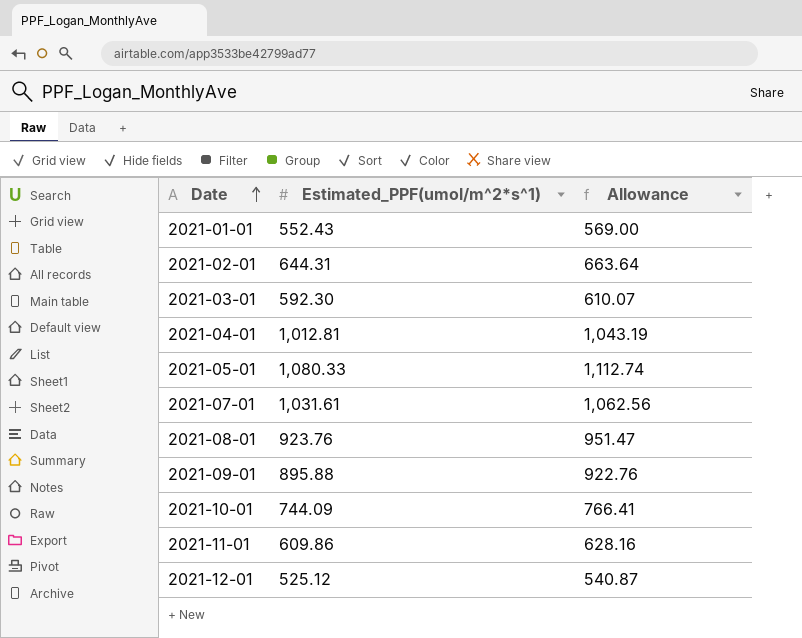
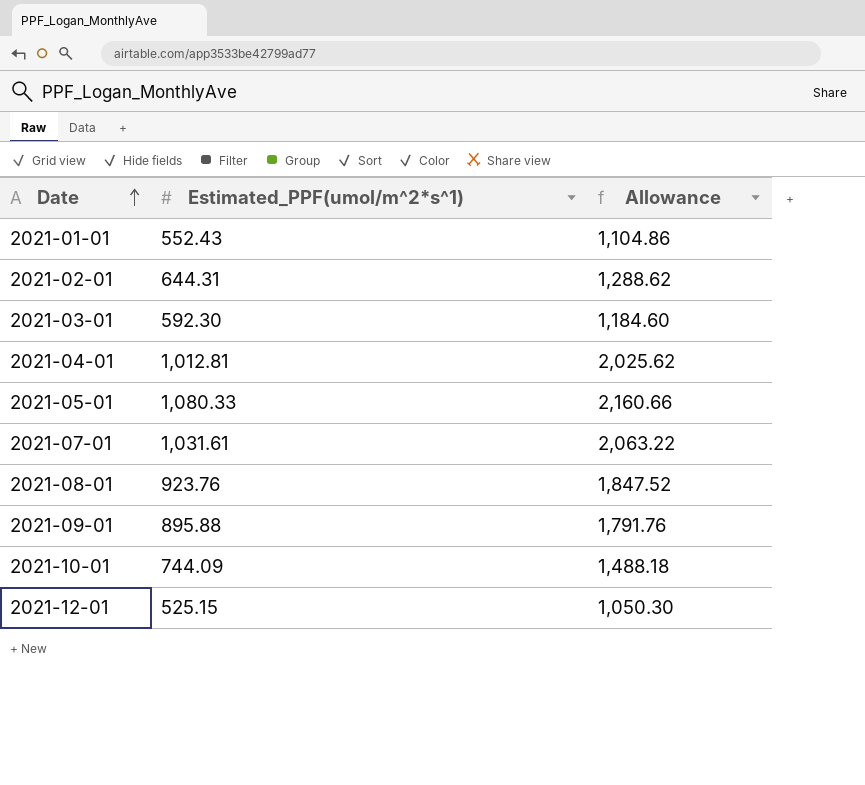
column Allowance | formula: [Estimated_PPF(umol/m^2*s^1)] * 1.03 -> [Estimated_PPF(umol/m^2*s^1)] * 2
row 2021-11-01: 609.86 | 628.16 -> none
2021-12-01 | Estimated_PPF(umol/m^2*s^1): 525.12 -> 525.15

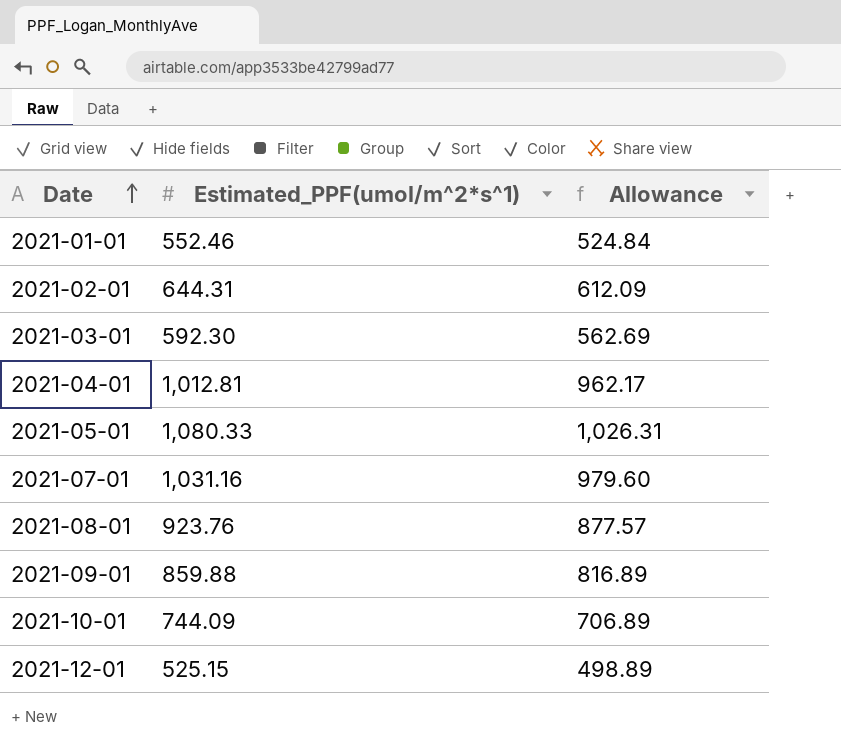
column Allowance | formula: [Estimated_PPF(umol/m^2*s^1)] * 2 -> [Estimated_PPF(umol/m^2*s^1)] * 0.95
2021-01-01 | Estimated_PPF(umol/m^2*s^1): 552.43 -> 552.46
2021-07-01 | Estimated_PPF(umol/m^2*s^1): 1,031.61 -> 1,031.16
2021-09-01 | Estimated_PPF(umol/m^2*s^1): 895.88 -> 859.88

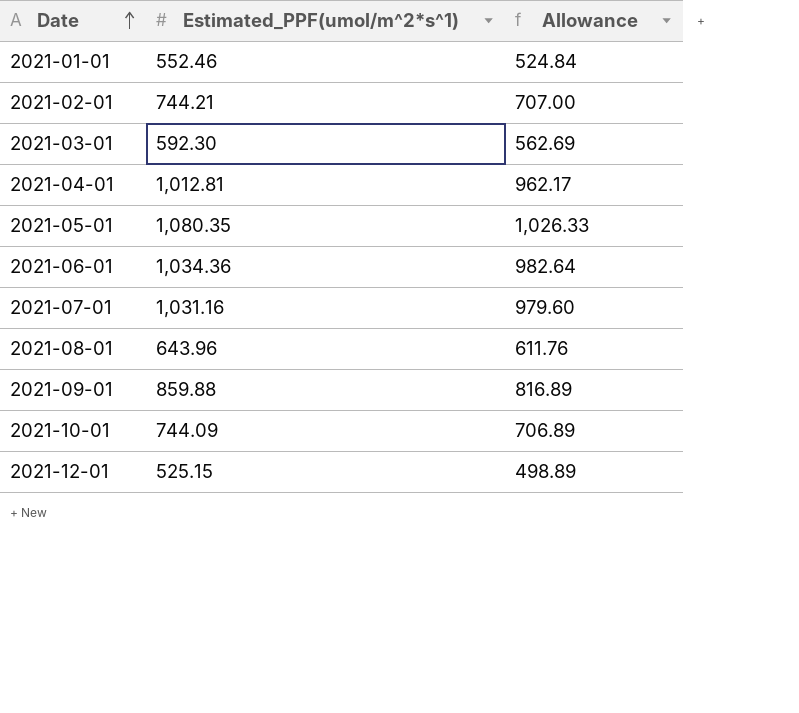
2021-02-01 | Estimated_PPF(umol/m^2*s^1): 644.31 -> 744.21
2021-02-01 | Allowance: 612.09 -> 707.00
2021-05-01 | Estimated_PPF(umol/m^2*s^1): 1,080.33 -> 1,080.35
2021-05-01 | Allowance: 1,026.31 -> 1,026.33
row 2021-06-01: none -> 1,034.36 | 982.64
2021-08-01 | Estimated_PPF(umol/m^2*s^1): 923.76 -> 643.96
2021-08-01 | Allowance: 877.57 -> 611.76

